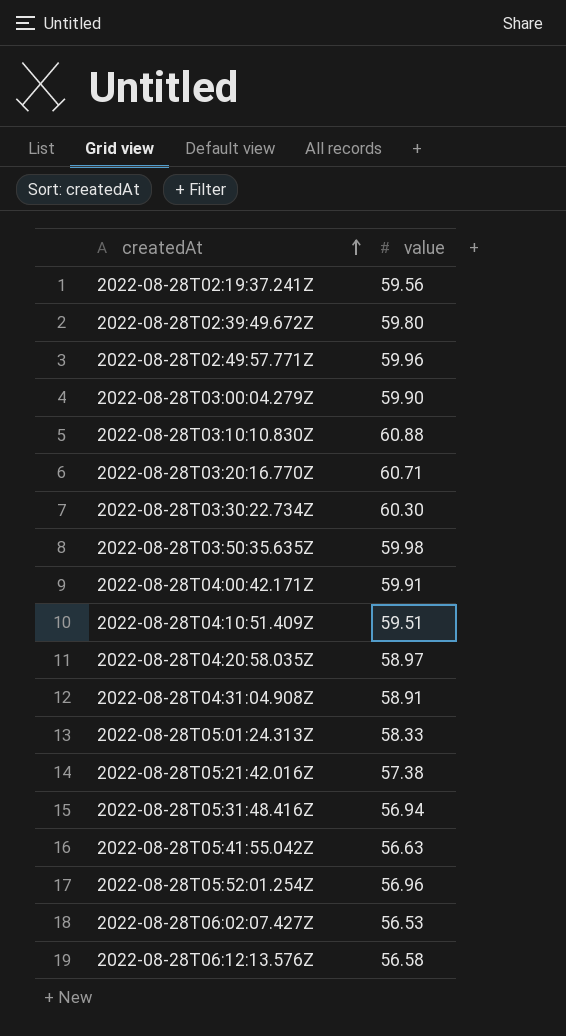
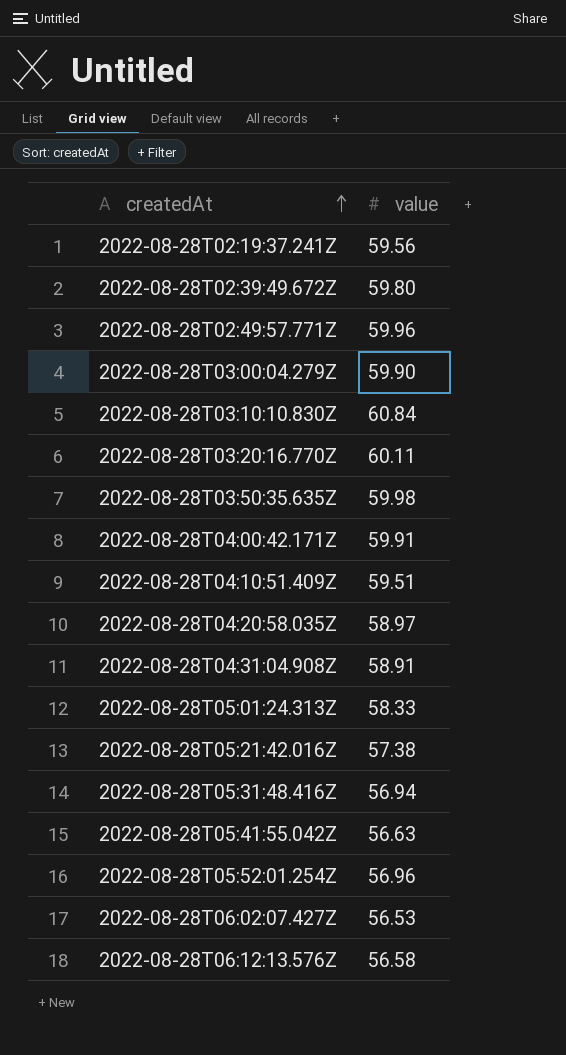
row 2022-08-28T03:30:22.734Z: 60.30 -> none
2022-08-28T03:10:10.830Z | value: 60.88 -> 60.84
2022-08-28T03:20:16.770Z | value: 60.71 -> 60.11

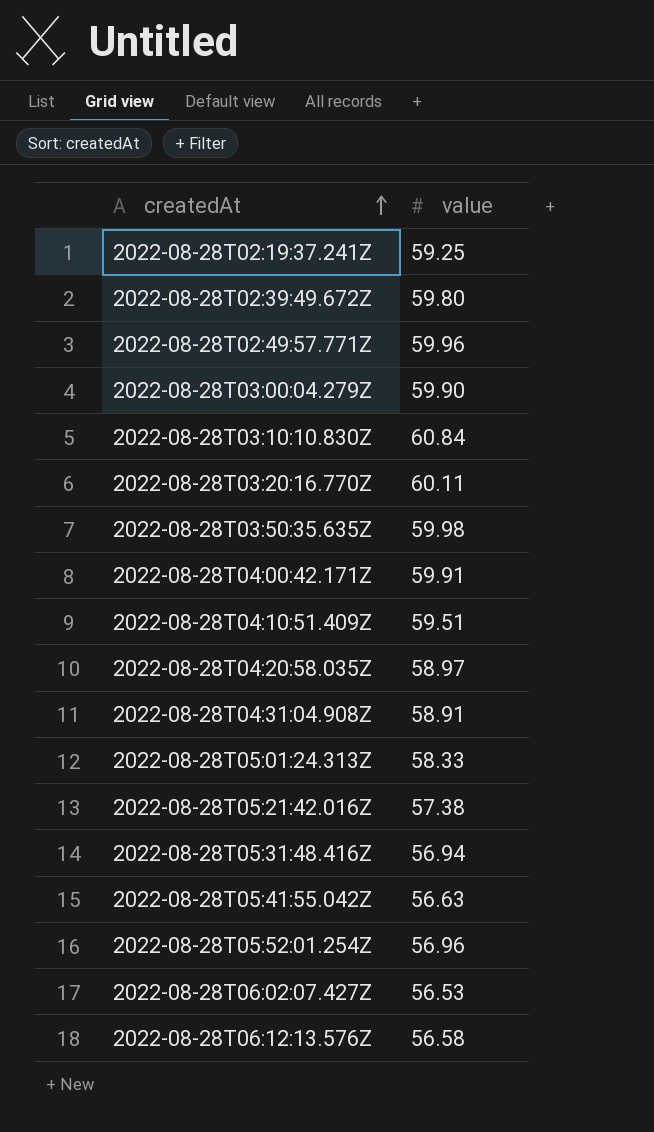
2022-08-28T02:19:37.241Z | value: 59.56 -> 59.25

